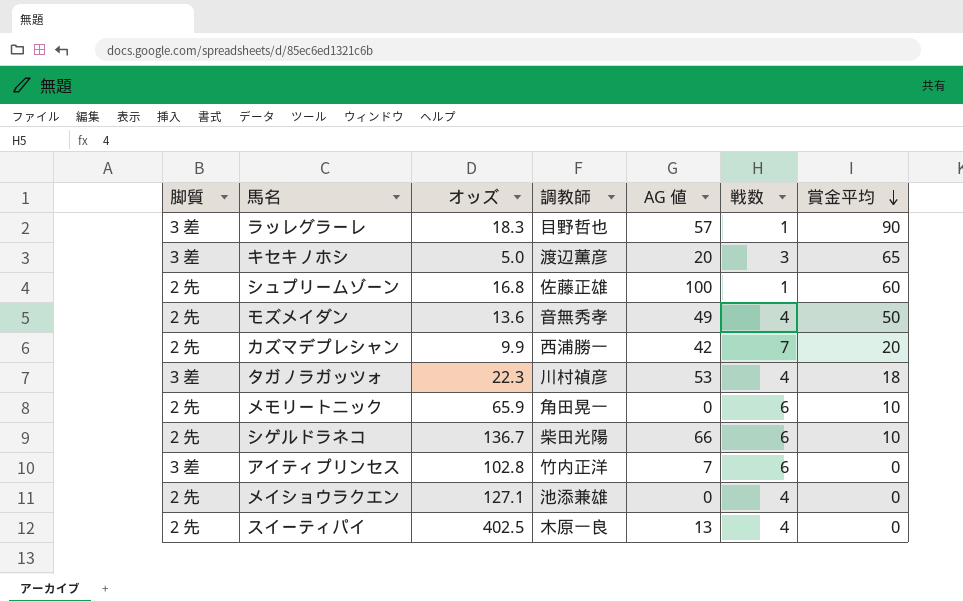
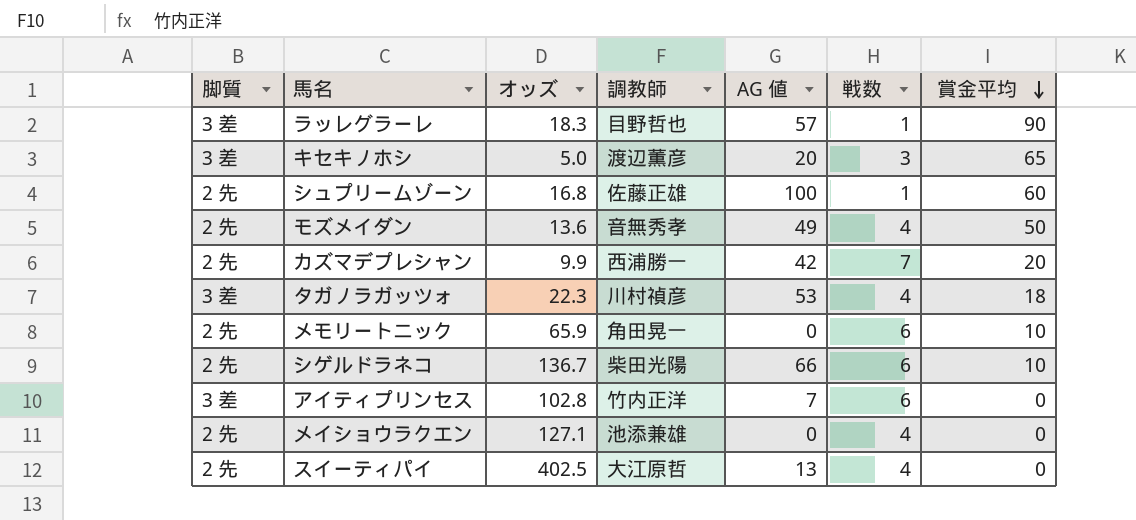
スイーティパイ | 調教師: 木原一良 -> 大江原哲

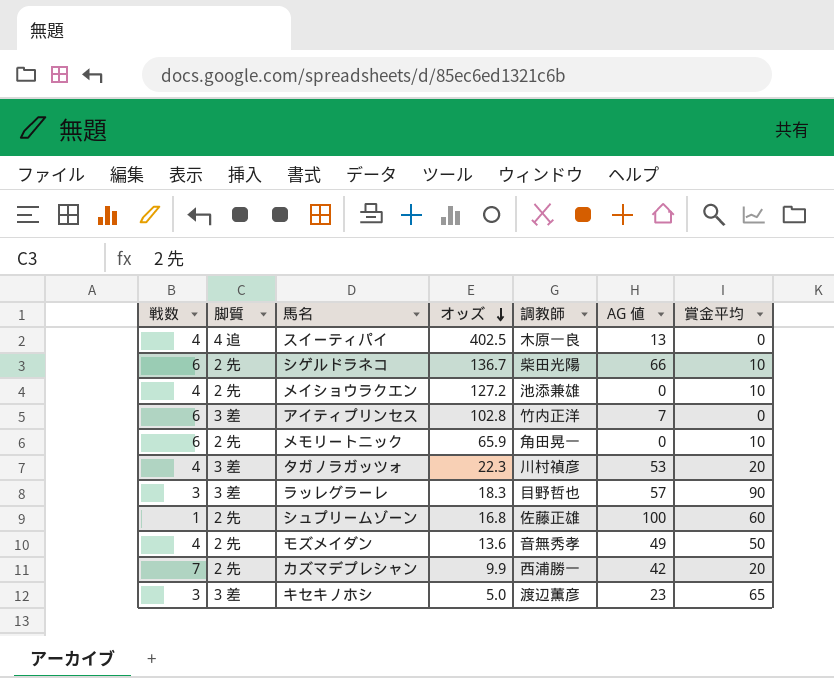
row order: 賞金平均 descending -> オッズ descending
column 戦数 | position: 6 -> 1
スイーティパイ | 脚質: 2 先 -> 4 追
スイーティパイ | 調教師: 大江原哲 -> 木原一良
メイショウラクエン | オッズ: 127.1 -> 127.2
メイショウラクエン | 賞金平均: 0 -> 10
タガノラガッツォ | 賞金平均: 18 -> 20
ラッレグラーレ | 戦数: 1 -> 3
キセキノホシ | AG 値: 20 -> 23

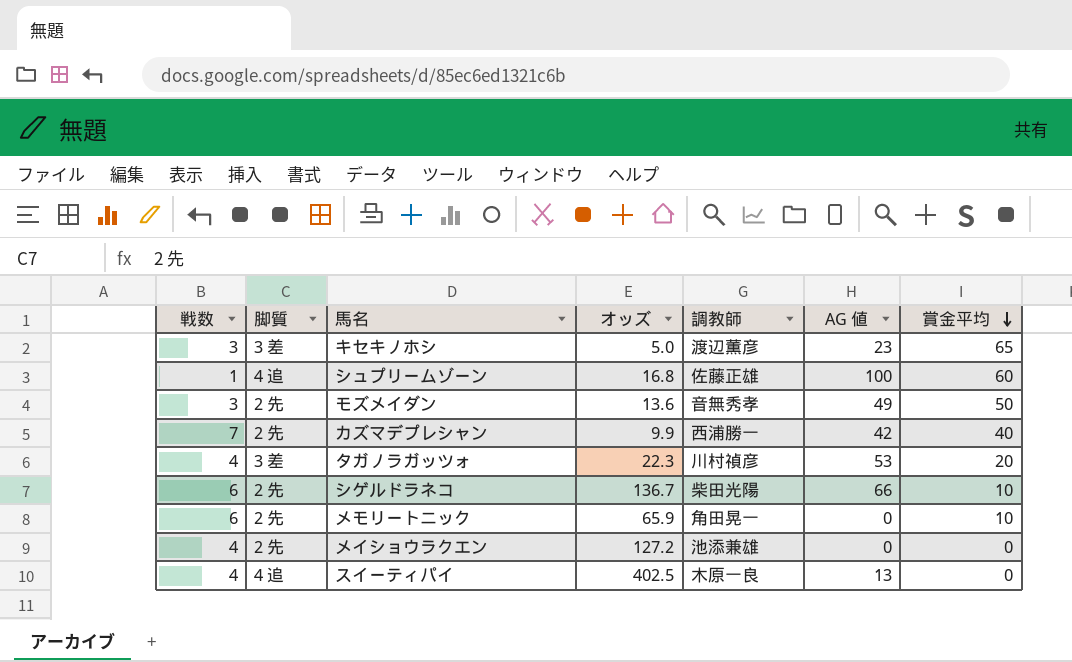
row order: オッズ descending -> 賞金平均 descending
row アイティプリンセス: 6 | 3 差 | 102.8 | 竹内正洋 | 7 | 0 -> none
row ラッレグラーレ: 3 | 3 差 | 18.3 | 目野哲也 | 57 | 90 -> none
シュプリームゾーン | 脚質: 2 先 -> 4 追
モズメイダン | 戦数: 4 -> 3
カズマデプレシャン | 賞金平均: 20 -> 40
メイショウラクエン | 賞金平均: 10 -> 0

